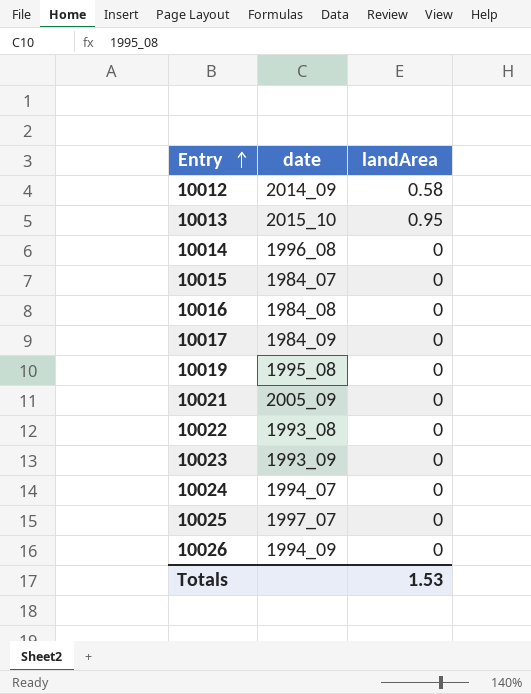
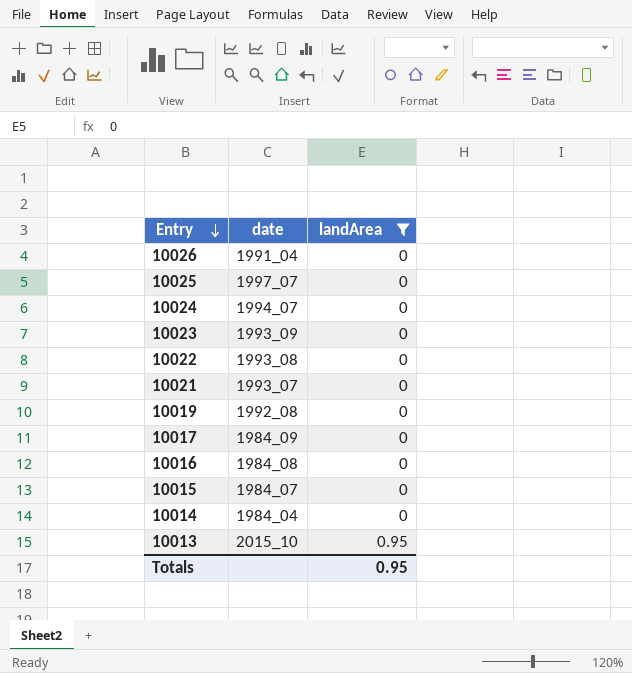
filter: none -> landArea != 0.58
row order: Entry ascending -> Entry descending
10026 | date: 1994_09 -> 1991_04
10021 | date: 2005_09 -> 1993_07
10019 | date: 1995_08 -> 1992_08
10014 | date: 1996_08 -> 1984_04
Totals | landArea: 1.53 -> 0.95

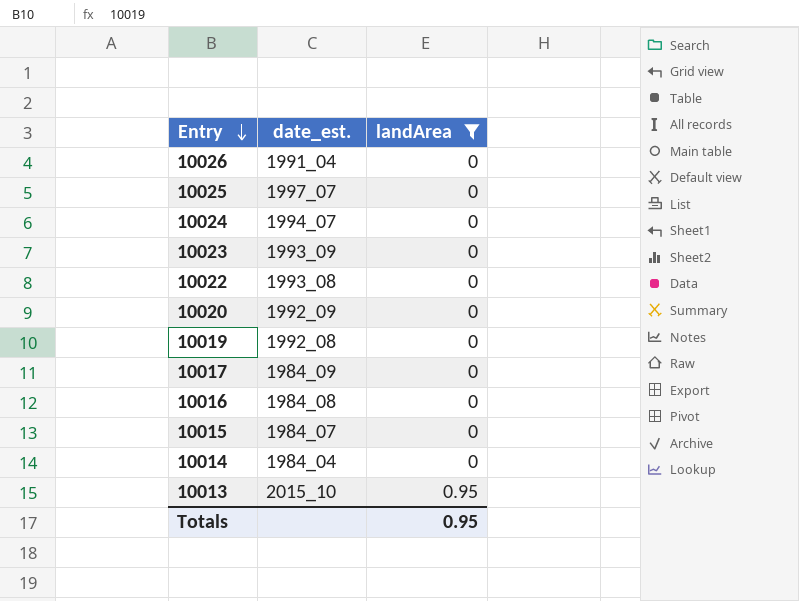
column name: date -> date_est.
row 10021: 1993_07 | 0 -> none
row 10020: none -> 1992_09 | 0

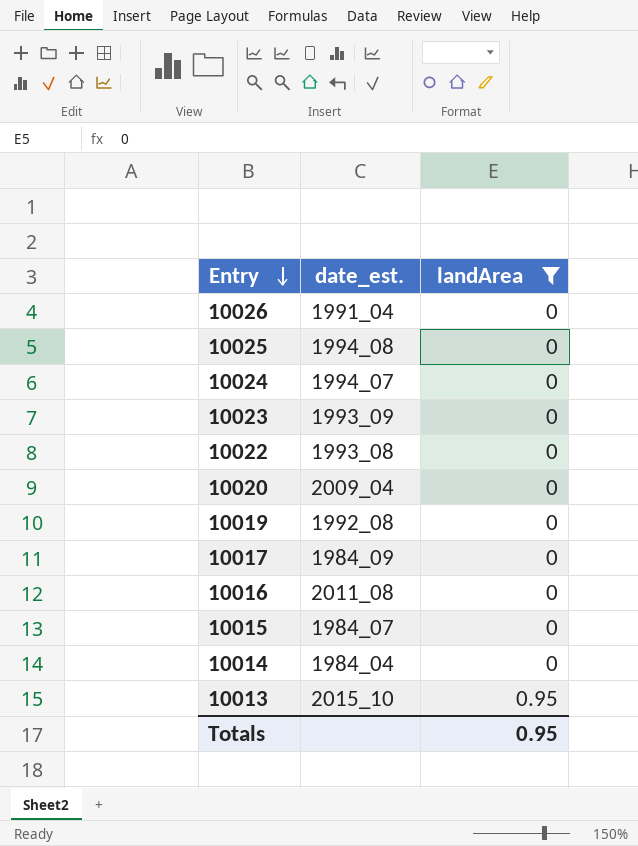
10025 | date_est.: 1997_07 -> 1994_08
10020 | date_est.: 1992_09 -> 2009_04
10016 | date_est.: 1984_08 -> 2011_08

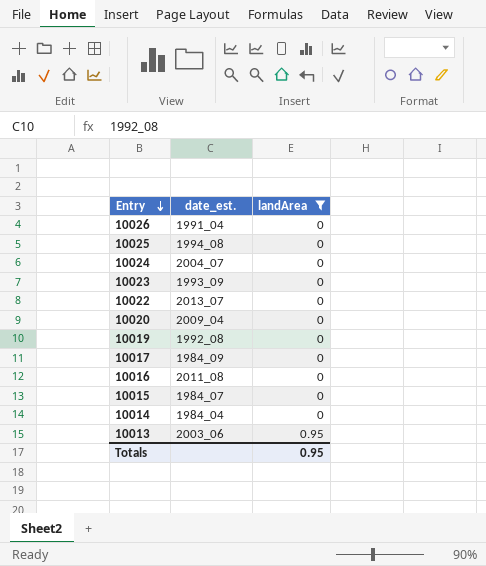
10024 | date_est.: 1994_07 -> 2004_07
10022 | date_est.: 1993_08 -> 2013_07
10013 | date_est.: 2015_10 -> 2003_06

